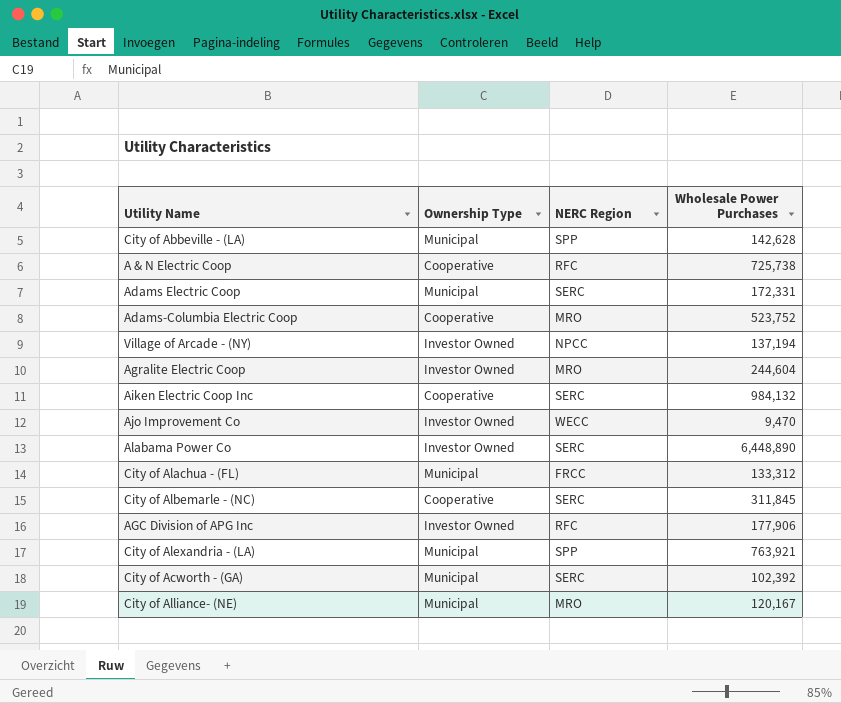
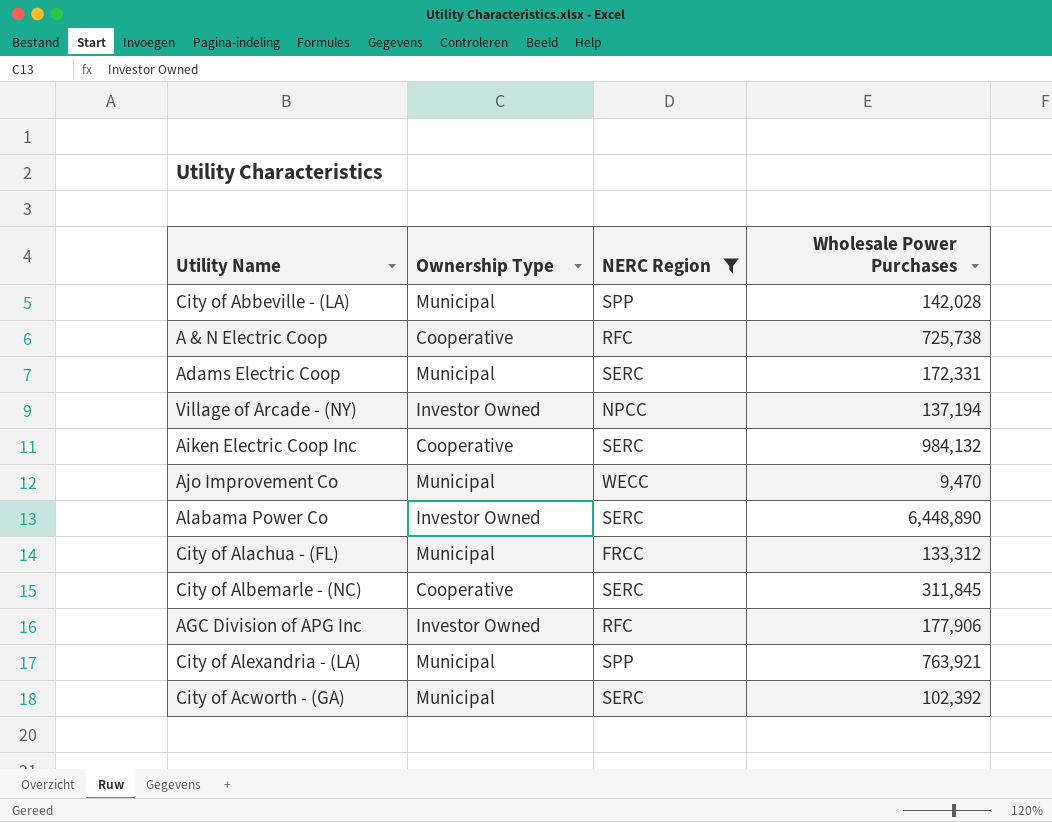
filter: none -> NERC Region != MRO
City of Abbeville - (LA) | Wholesale Power Purchases: 142,628 -> 142,028
Ajo Improvement Co | Ownership Type: Investor Owned -> Municipal

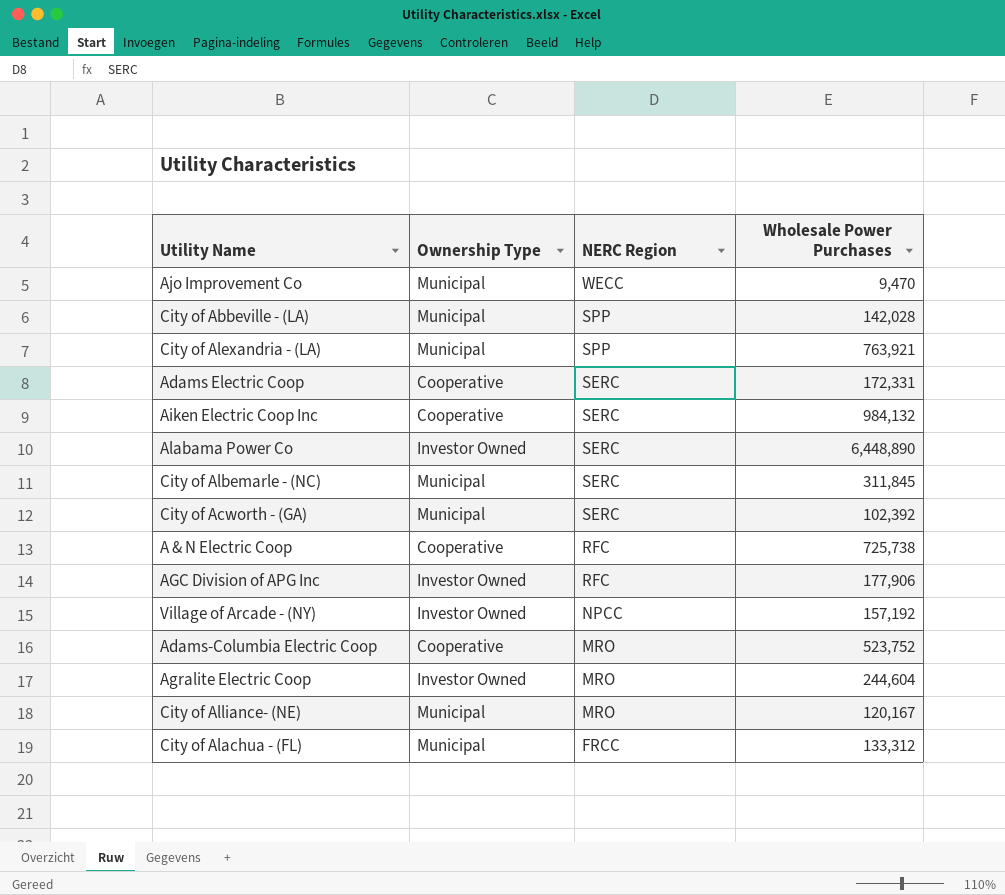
filter: NERC Region != MRO -> none
row order: none -> NERC Region descending
Adams Electric Coop | Ownership Type: Municipal -> Cooperative
City of Albemarle - (NC) | Ownership Type: Cooperative -> Municipal
Village of Arcade - (NY) | Wholesale Power Purchases: 137,194 -> 157,192

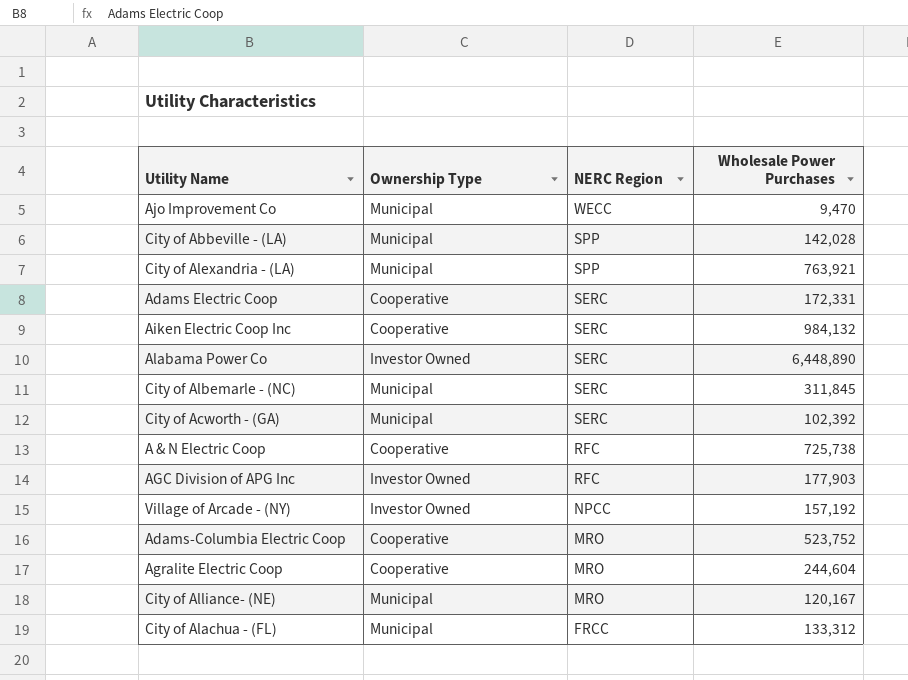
AGC Division of APG Inc | Wholesale Power Purchases: 177,906 -> 177,903
Agralite Electric Coop | Ownership Type: Investor Owned -> Cooperative

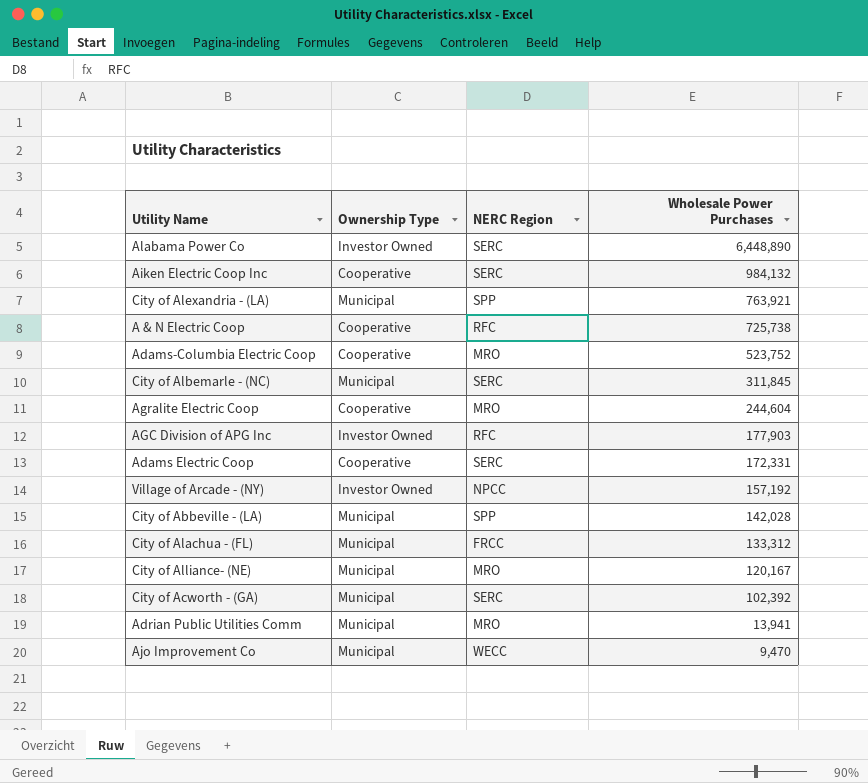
row order: NERC Region descending -> Wholesale Power Purchases descending
row Adrian Public Utilities Comm: none -> Municipal | MRO | 13,941

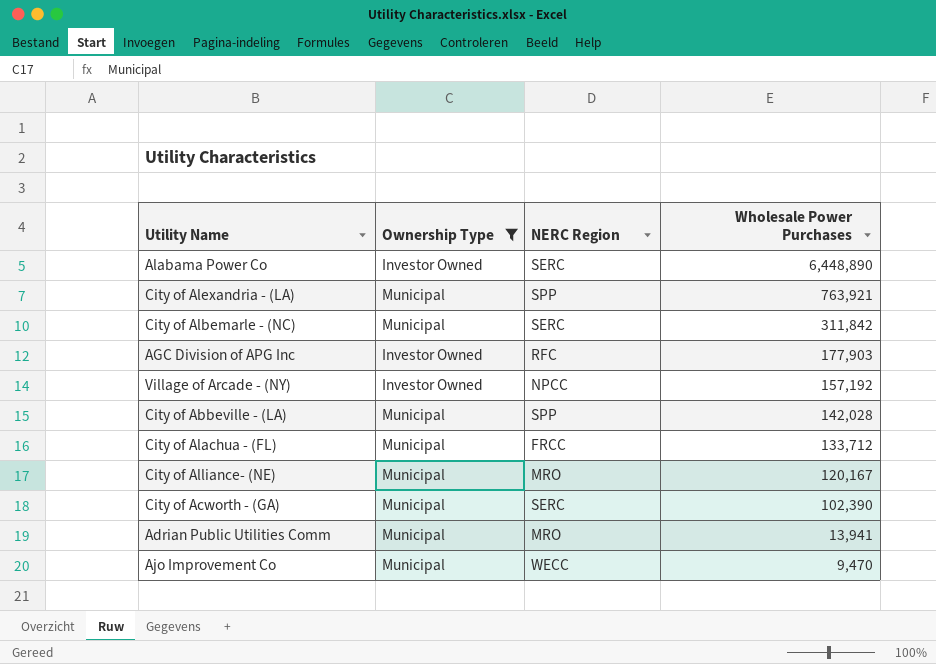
filter: none -> Ownership Type != Cooperative
City of Albemarle - (NC) | Wholesale Power Purchases: 311,845 -> 311,842
City of Alachua - (FL) | Wholesale Power Purchases: 133,312 -> 133,712
City of Acworth - (GA) | Wholesale Power Purchases: 102,392 -> 102,390

